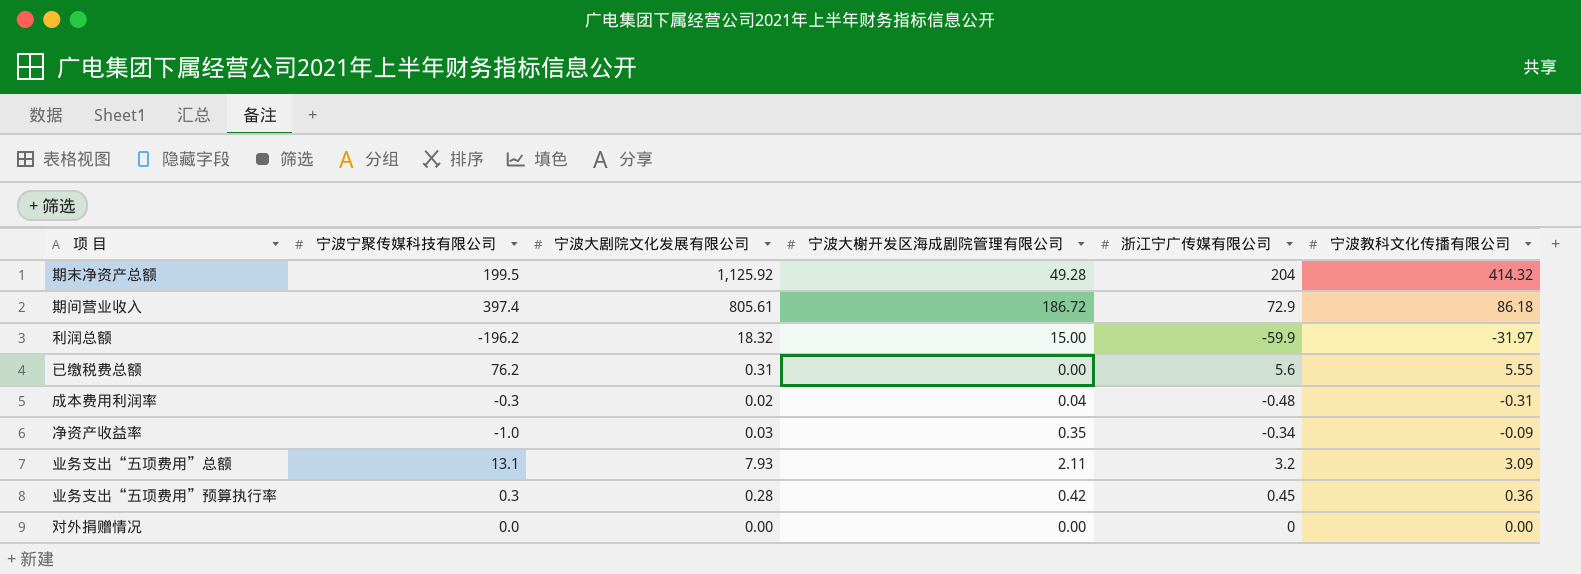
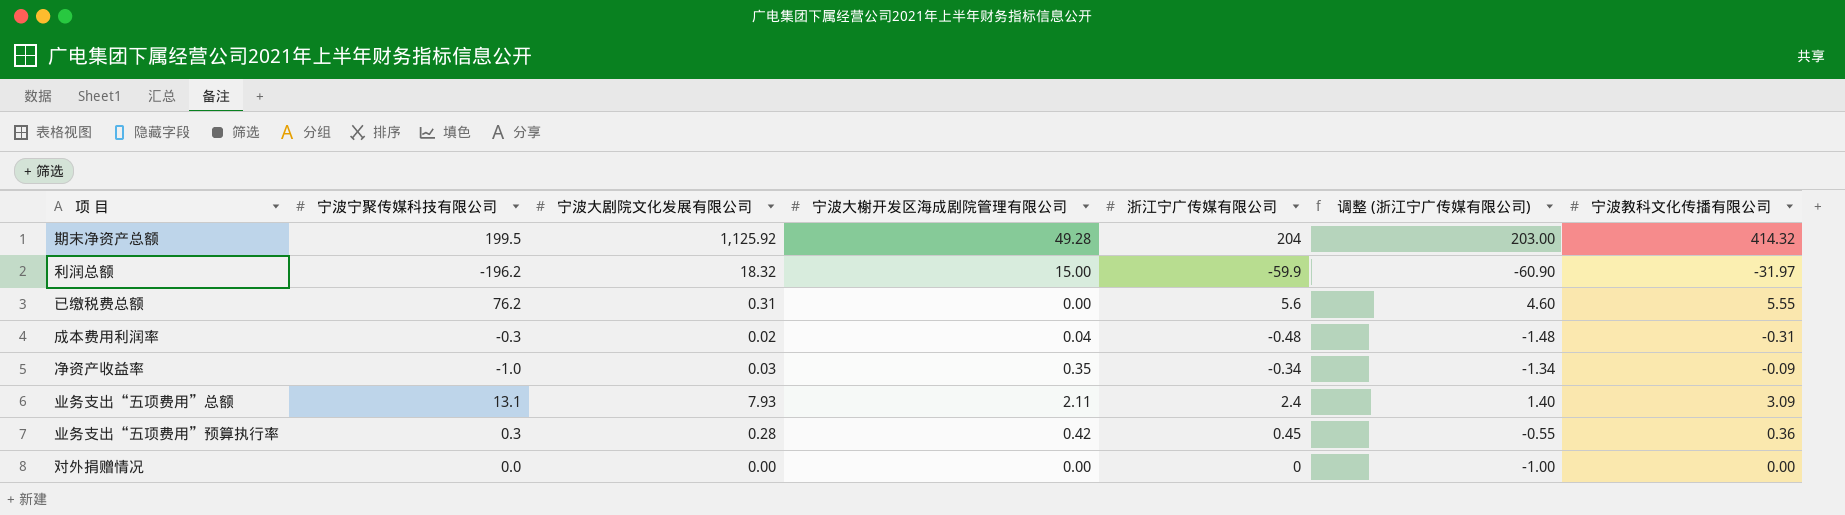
column 调整 (浙江宁广传媒有限公司) | formula: none -> [浙江宁广传媒有限公司] - 1
row 期间营业收入: 397.4 | 805.61 | 186.72 | 72.9 | 86.18 -> none
业务支出“五项费用”总额 | 浙江宁广传媒有限公司: 3.2 -> 2.4

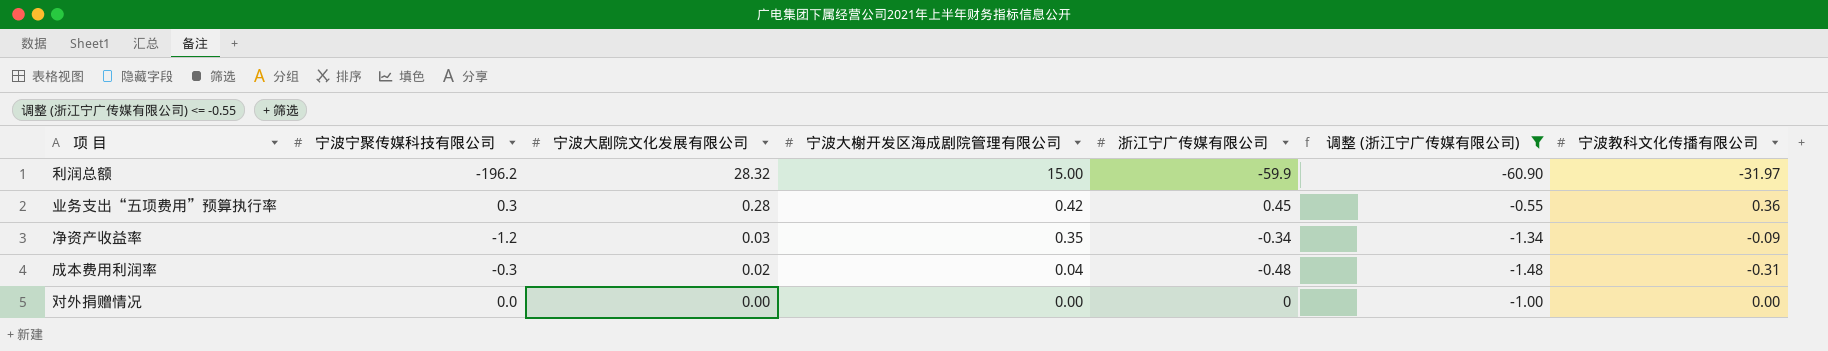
filter: none -> 调整 (浙江宁广传媒有限公司) <= -0.55
row order: none -> 宁波大剧院文化发展有限公司 descending
利润总额 | 宁波大剧院文化发展有限公司: 18.32 -> 28.32
净资产收益率 | 宁波宁聚传媒科技有限公司: -1.0 -> -1.2

